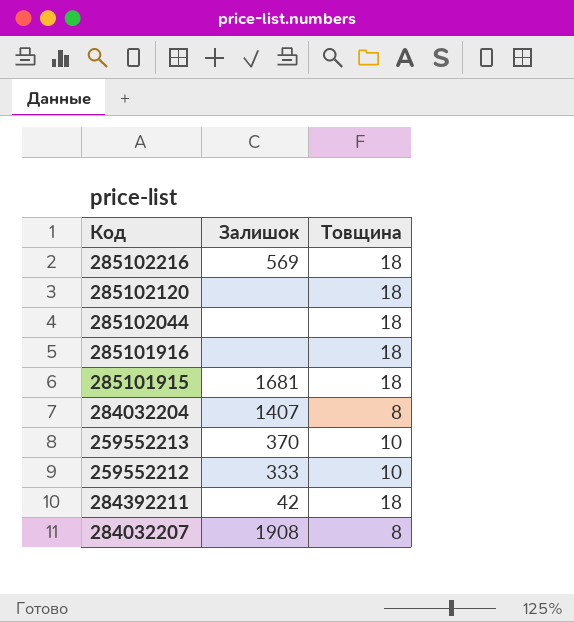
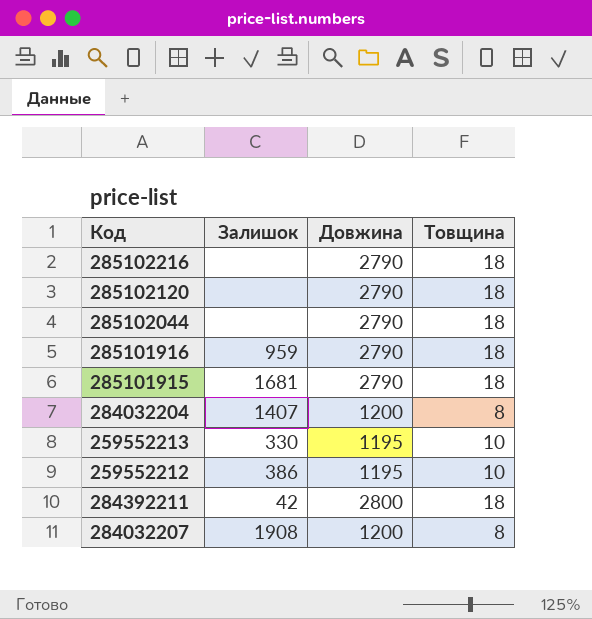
column Довжина | position: none -> 3
285102216 | Залишок: 569 -> none
285101916 | Залишок: none -> 959
259552213 | Залишок: 370 -> 330
259552212 | Залишок: 333 -> 386

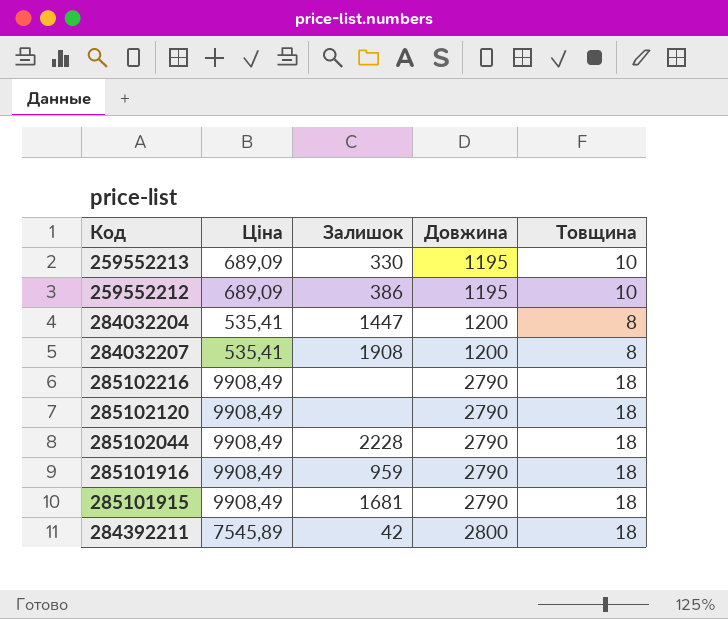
row order: none -> Довжина ascending
column Ціна | position: none -> 2
284032204 | Залишок: 1407 -> 1447
285102044 | Залишок: none -> 2228

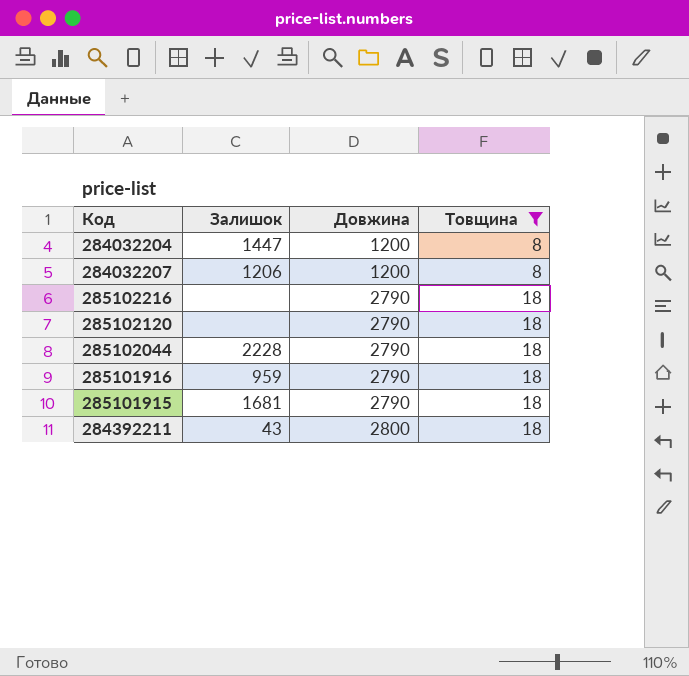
filter: none -> Товщина != 10
column Ціна | position: 2 -> none
284032207 | Залишок: 1908 -> 1206
284392211 | Залишок: 42 -> 43

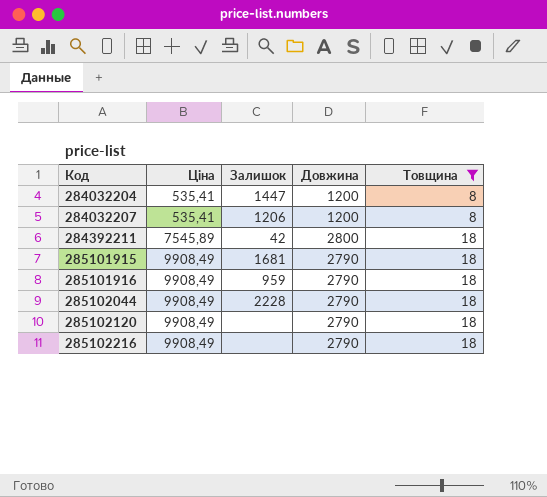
row order: Довжина ascending -> Код ascending
column Ціна | position: none -> 2
284392211 | Залишок: 43 -> 42

